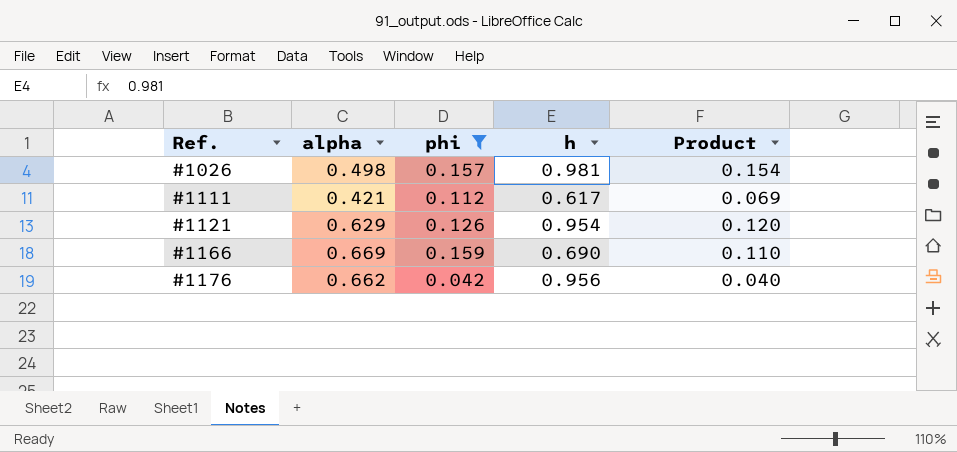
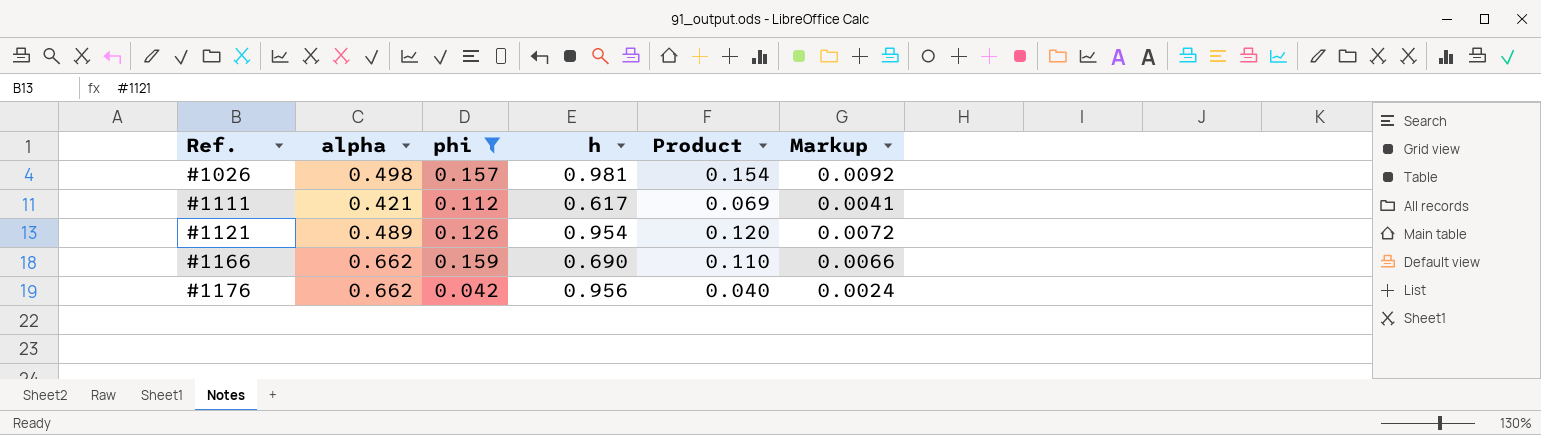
column Markup | formula: none -> [Product] * 0.06
#1121 | alpha: 0.629 -> 0.489
#1166 | alpha: 0.669 -> 0.662

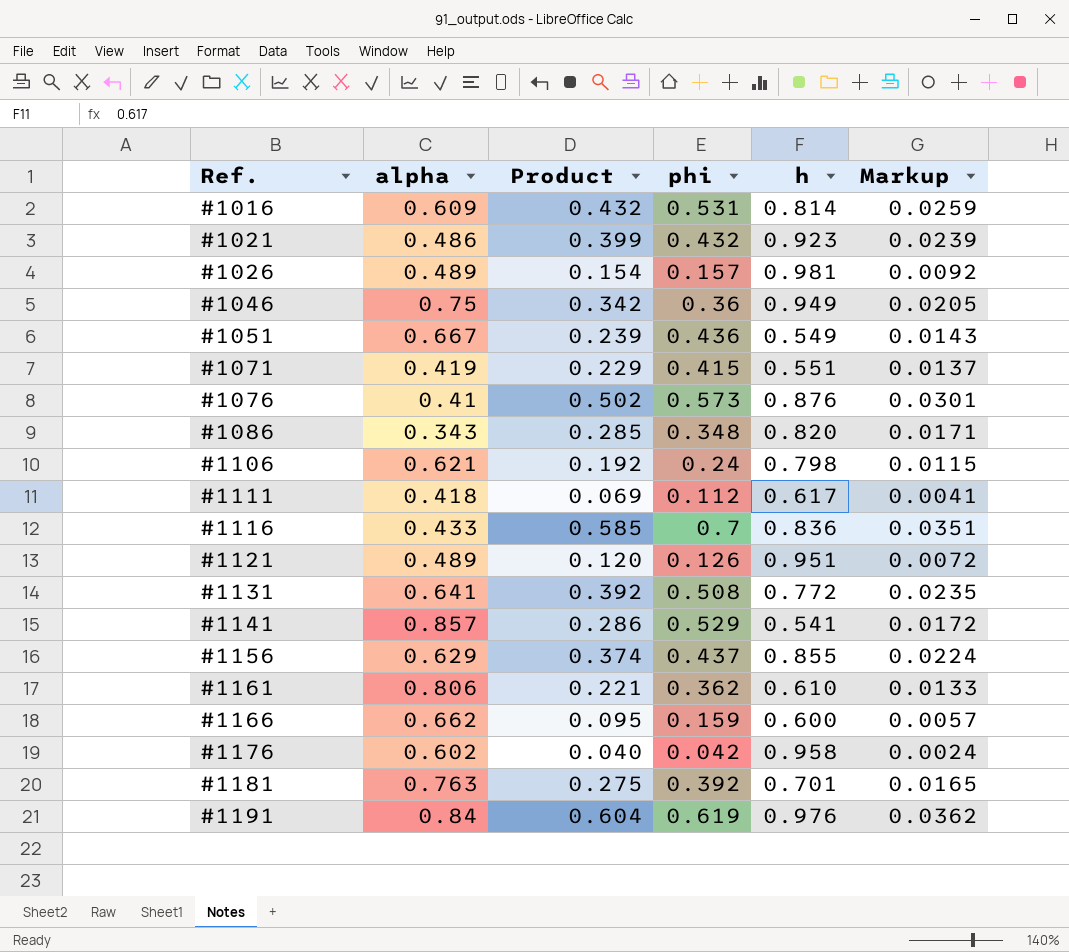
filter: phi <= 0.159 -> none
column Product | position: 5 -> 3
#1026 | alpha: 0.498 -> 0.489
#1111 | alpha: 0.421 -> 0.418
#1121 | h: 0.954 -> 0.951
#1166 | Product: 0.110 -> 0.095
#1166 | h: 0.690 -> 0.600
#1166 | Markup: 0.0066 -> 0.0057
#1176 | alpha: 0.662 -> 0.602
#1176 | h: 0.956 -> 0.958

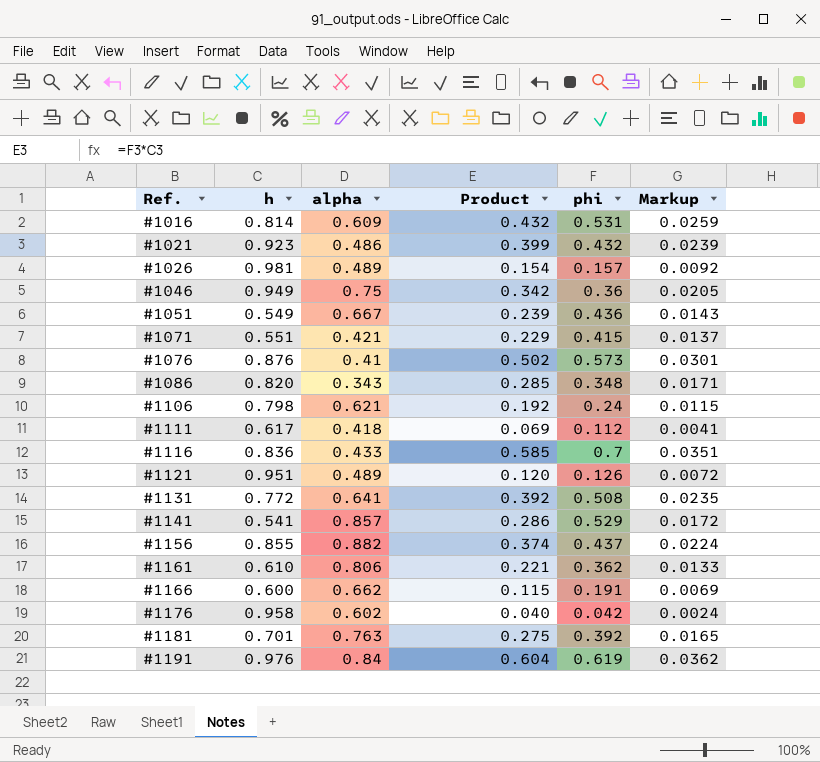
column h | position: 5 -> 2
#1071 | alpha: 0.419 -> 0.421
#1156 | alpha: 0.629 -> 0.882
#1166 | Product: 0.095 -> 0.115
#1166 | phi: 0.159 -> 0.191
#1166 | Markup: 0.0057 -> 0.0069

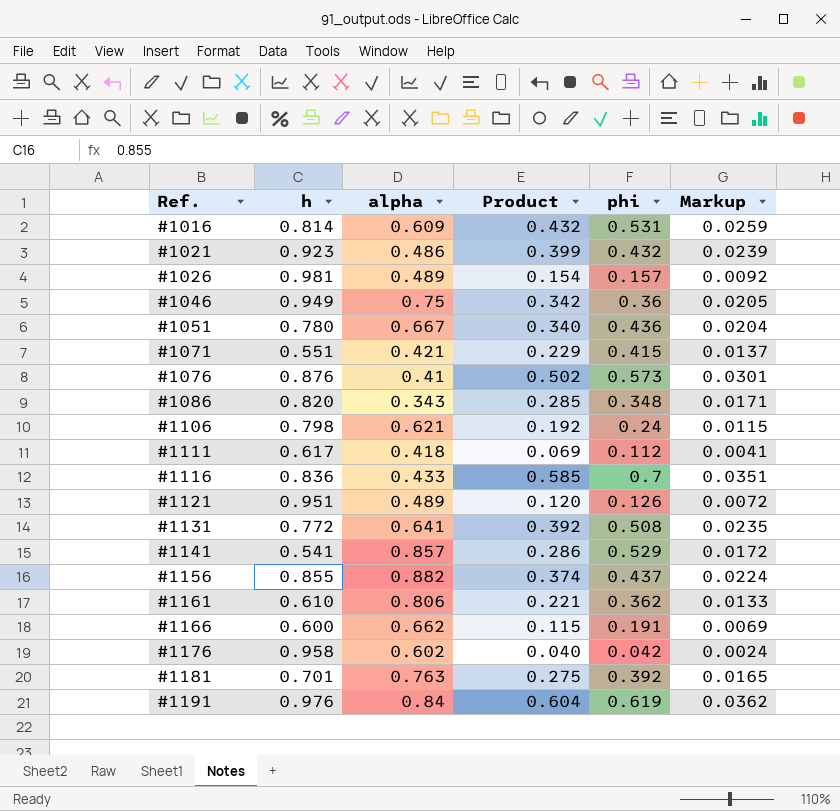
#1051 | h: 0.549 -> 0.780
#1051 | Product: 0.239 -> 0.340
#1051 | Markup: 0.0143 -> 0.0204

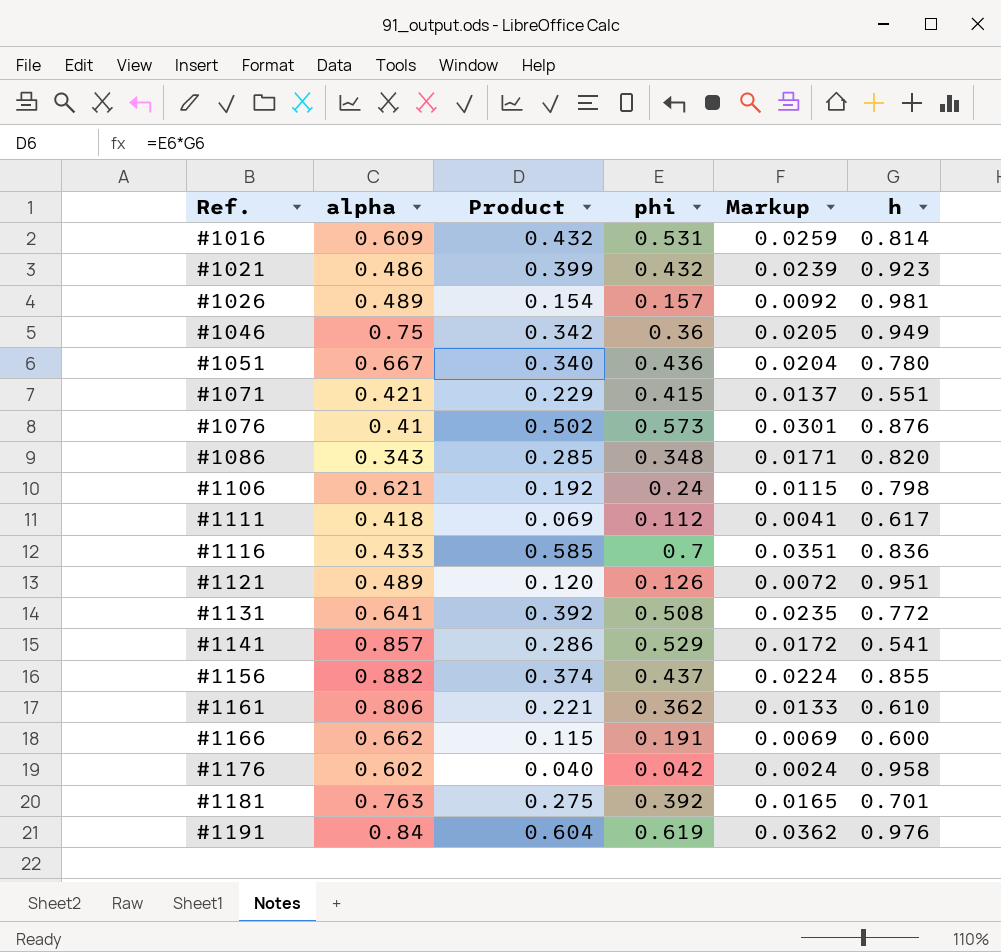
column h | position: 2 -> 6

